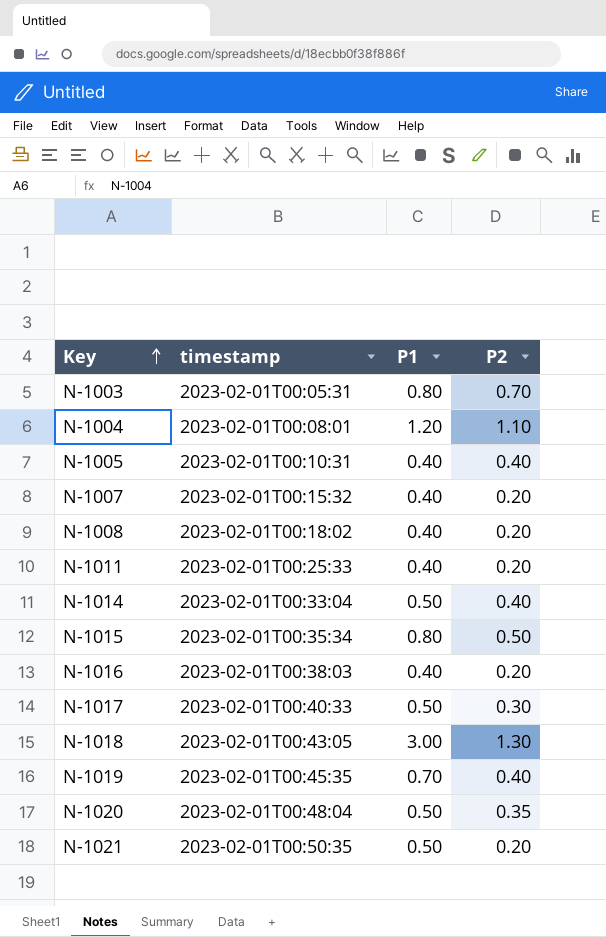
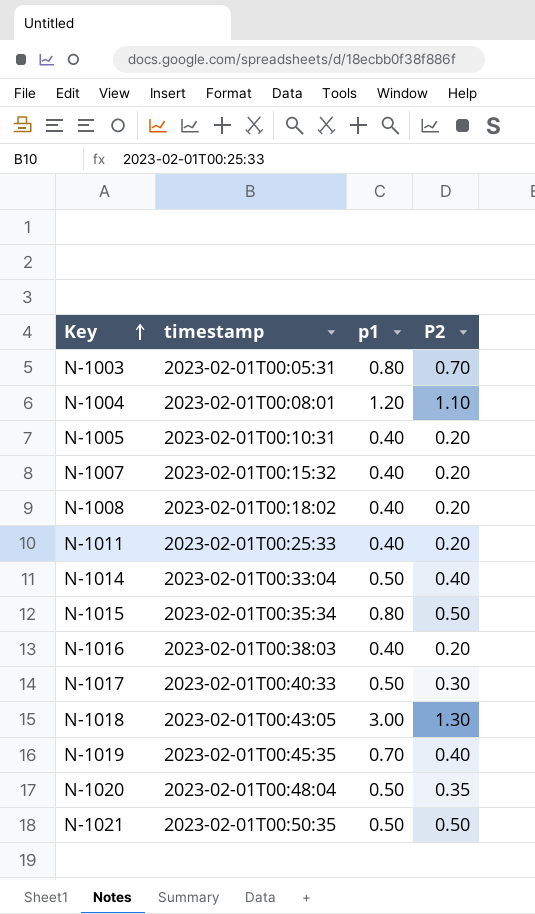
column name: P1 -> p1
N-1005 | P2: 0.40 -> 0.20
N-1021 | P2: 0.20 -> 0.50

